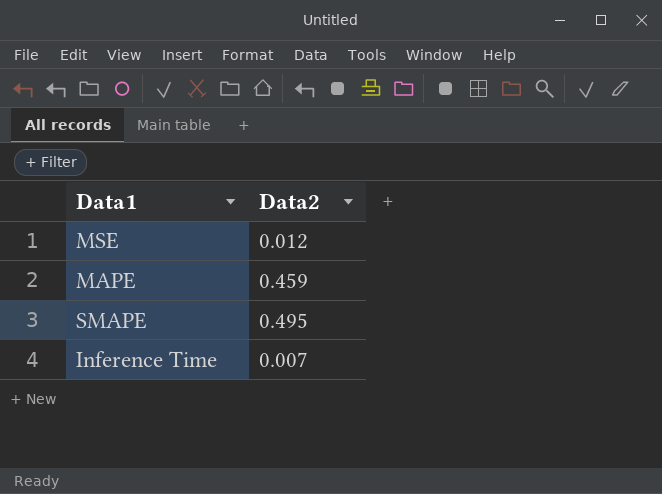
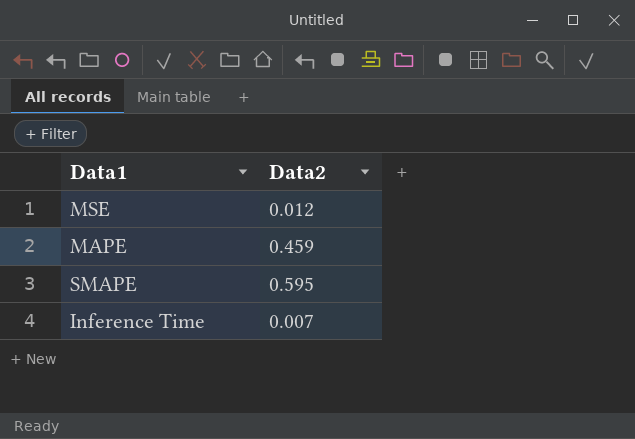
SMAPE | Data2: 0.495 -> 0.595

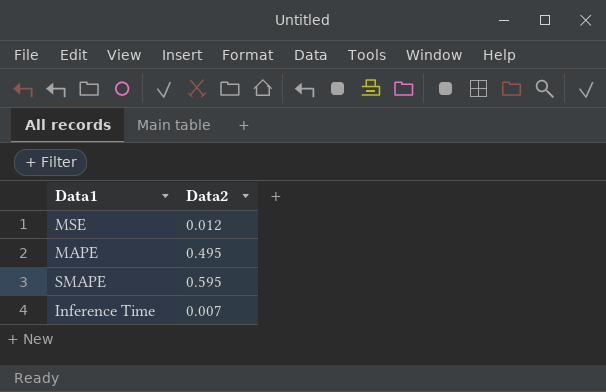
MAPE | Data2: 0.459 -> 0.495

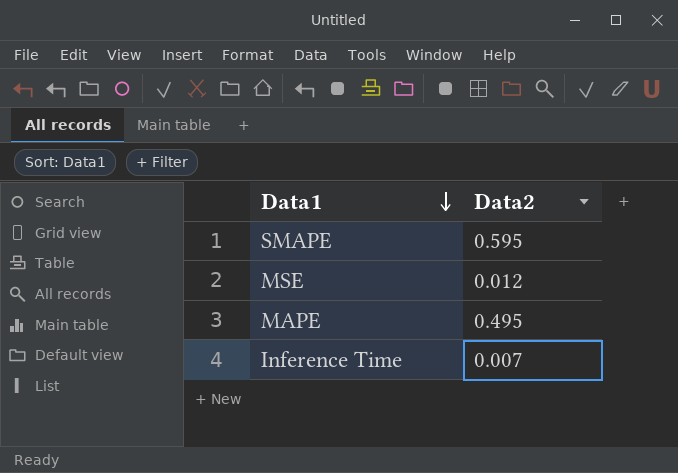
row order: none -> Data1 descending

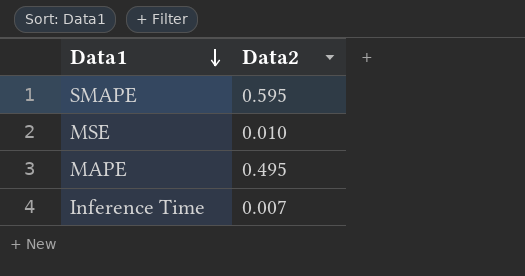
MSE | Data2: 0.012 -> 0.010

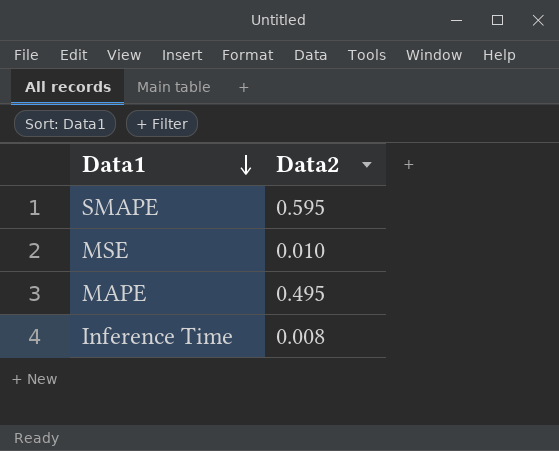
Inference Time | Data2: 0.007 -> 0.008

